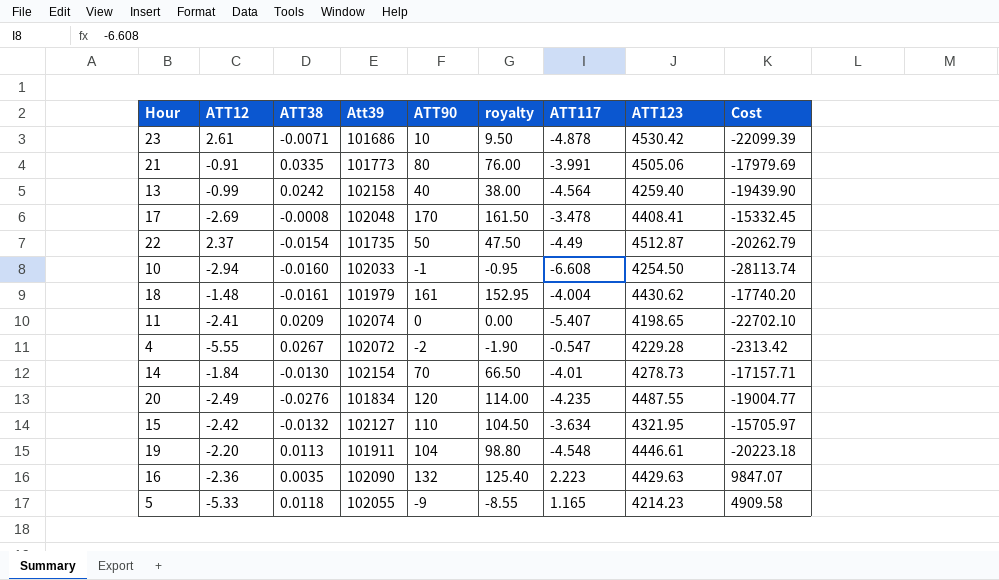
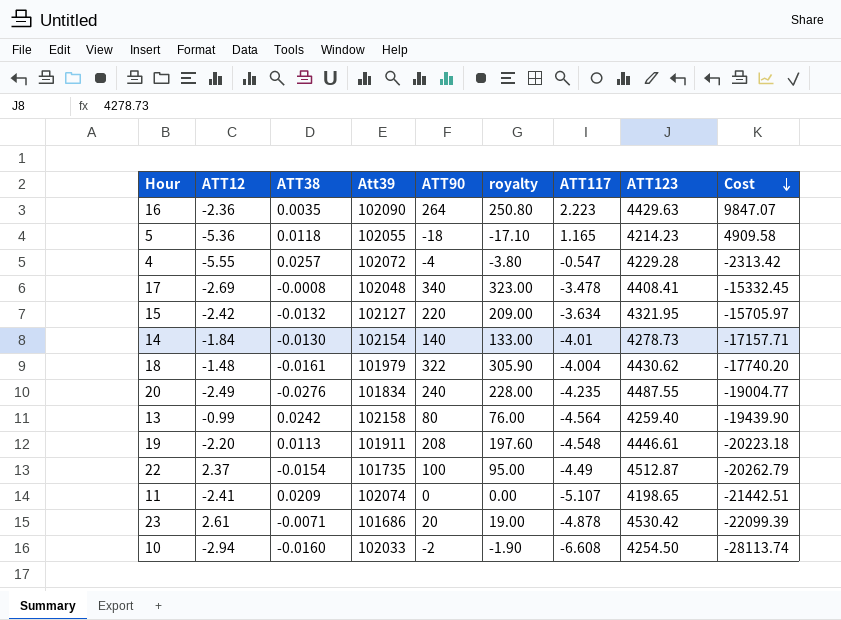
row order: none -> Cost descending
row 21: -0.91 | 0.0335 | 101773 | 80 | 76.00 | -3.991 | 4505.06 | -17979.69 -> none
16 | ATT90: 132 -> 264
16 | royalty: 125.40 -> 250.80
5 | ATT12: -5.33 -> -5.36
5 | ATT90: -9 -> -18
5 | royalty: -8.55 -> -17.10
4 | ATT38: 0.0267 -> 0.0257
4 | ATT90: -2 -> -4
4 | royalty: -1.90 -> -3.80
17 | ATT90: 170 -> 340
17 | royalty: 161.50 -> 323.00
15 | ATT90: 110 -> 220
15 | royalty: 104.50 -> 209.00
14 | ATT90: 70 -> 140
14 | royalty: 66.50 -> 133.00
18 | ATT90: 161 -> 322
18 | royalty: 152.95 -> 305.90
20 | ATT90: 120 -> 240
20 | royalty: 114.00 -> 228.00
13 | ATT90: 40 -> 80
13 | royalty: 38.00 -> 76.00
19 | ATT90: 104 -> 208
19 | royalty: 98.80 -> 197.60
22 | ATT90: 50 -> 100
22 | royalty: 47.50 -> 95.00
11 | ATT117: -5.407 -> -5.107
11 | Cost: -22702.10 -> -21442.51
23 | ATT90: 10 -> 20
23 | royalty: 9.50 -> 19.00
10 | ATT90: -1 -> -2
10 | royalty: -0.95 -> -1.90

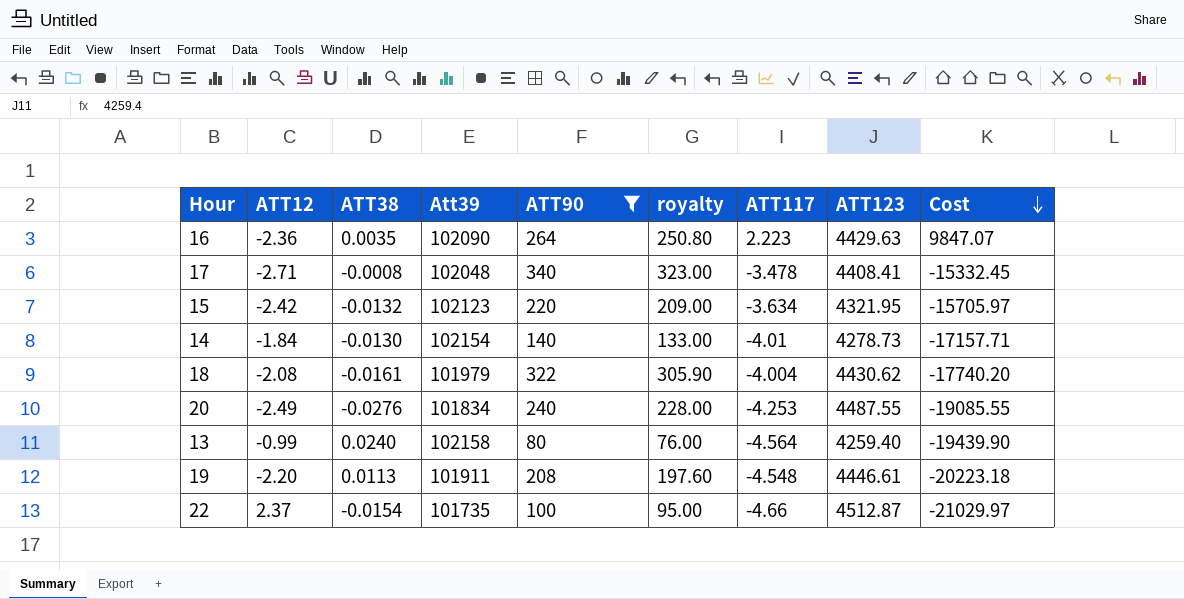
filter: none -> ATT90 >= 80
17 | ATT12: -2.69 -> -2.71
15 | Att39: 102127 -> 102123
18 | ATT12: -1.48 -> -2.08
20 | ATT117: -4.235 -> -4.253
20 | Cost: -19004.77 -> -19085.55
13 | ATT38: 0.0242 -> 0.0240
22 | ATT117: -4.49 -> -4.66
22 | Cost: -20262.79 -> -21029.97

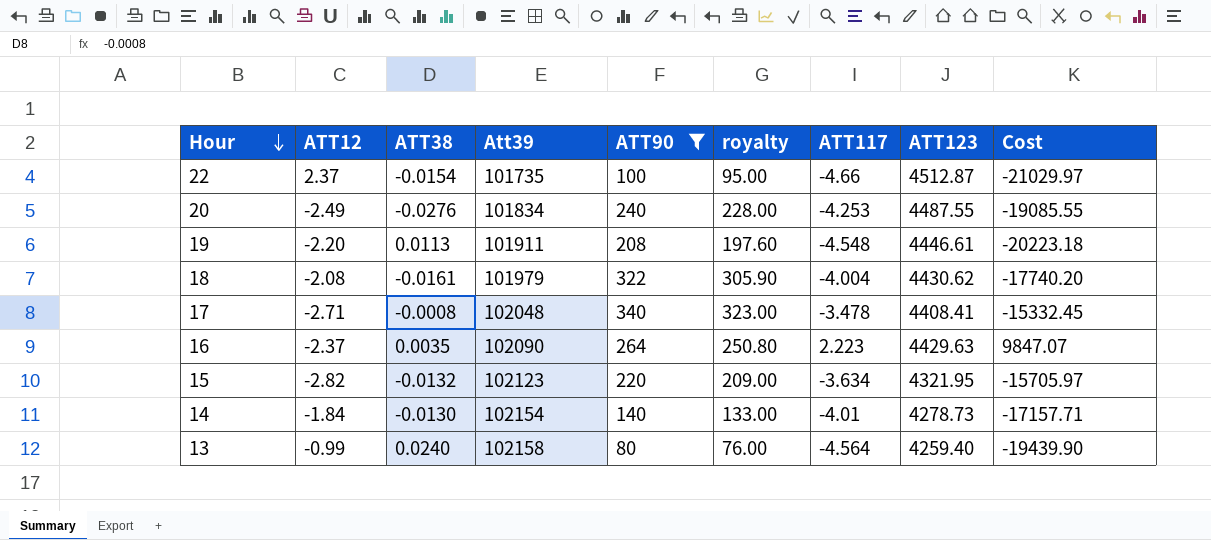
row order: Cost descending -> Hour descending
16 | ATT12: -2.36 -> -2.37
15 | ATT12: -2.42 -> -2.82

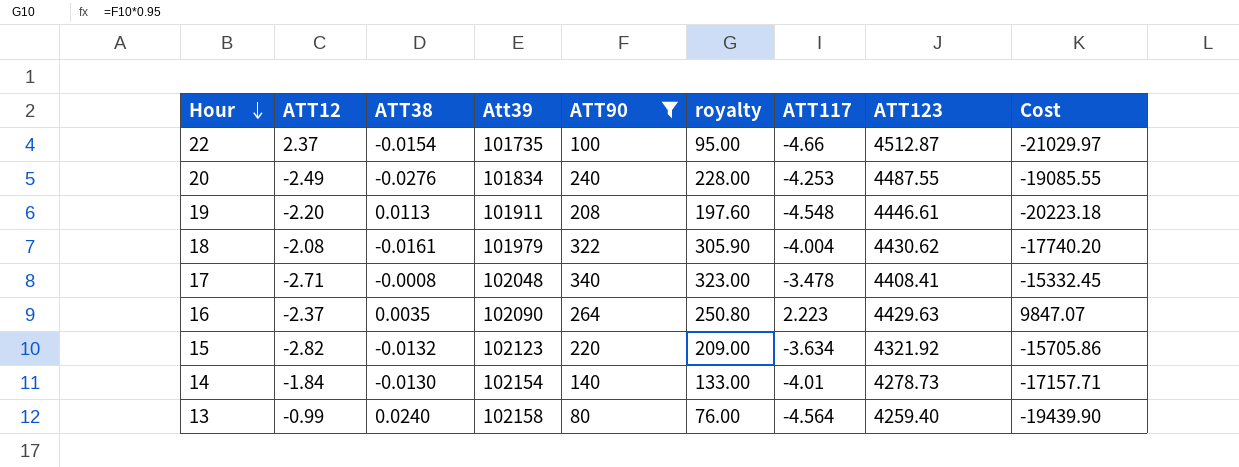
15 | ATT123: 4321.95 -> 4321.92
15 | Cost: -15705.97 -> -15705.86

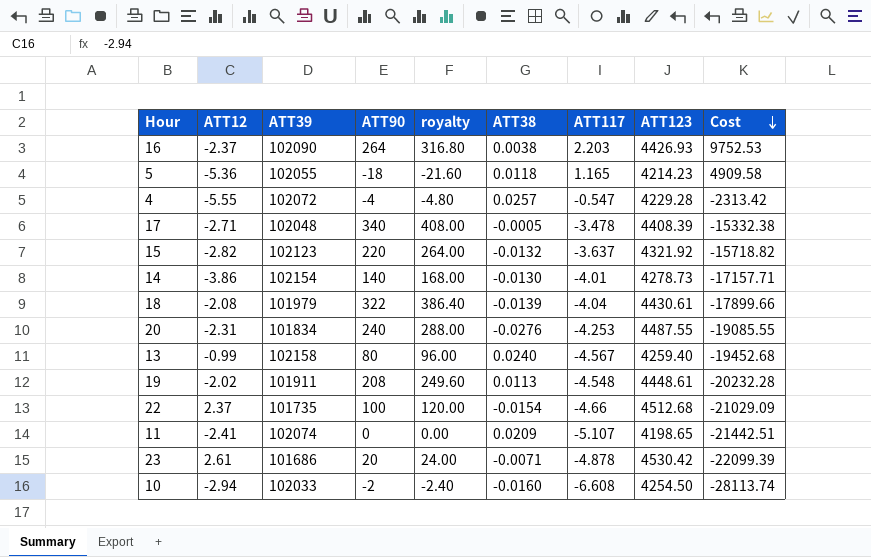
filter: ATT90 >= 80 -> none
row order: Hour descending -> Cost descending
column name: Att39 -> ATT39
column royalty | formula: [ATT90] * 0.95 -> [ATT90] * 1.2
column ATT38 | position: 3 -> 6
16 | ATT38: 0.0035 -> 0.0038
16 | ATT117: 2.223 -> 2.203
16 | ATT123: 4429.63 -> 4426.93
16 | Cost: 9847.07 -> 9752.53
17 | ATT38: -0.0008 -> -0.0005
17 | ATT123: 4408.41 -> 4408.39
17 | Cost: -15332.45 -> -15332.38
15 | ATT117: -3.634 -> -3.637
15 | Cost: -15705.86 -> -15718.82
14 | ATT12: -1.84 -> -3.86
18 | ATT38: -0.0161 -> -0.0139
18 | ATT117: -4.004 -> -4.04
18 | ATT123: 4430.62 -> 4430.61
18 | Cost: -17740.20 -> -17899.66
20 | ATT12: -2.49 -> -2.31
13 | ATT117: -4.564 -> -4.567
13 | Cost: -19439.90 -> -19452.68
19 | ATT12: -2.20 -> -2.02
19 | ATT123: 4446.61 -> 4448.61
19 | Cost: -20223.18 -> -20232.28
22 | ATT123: 4512.87 -> 4512.68
22 | Cost: -21029.97 -> -21029.09

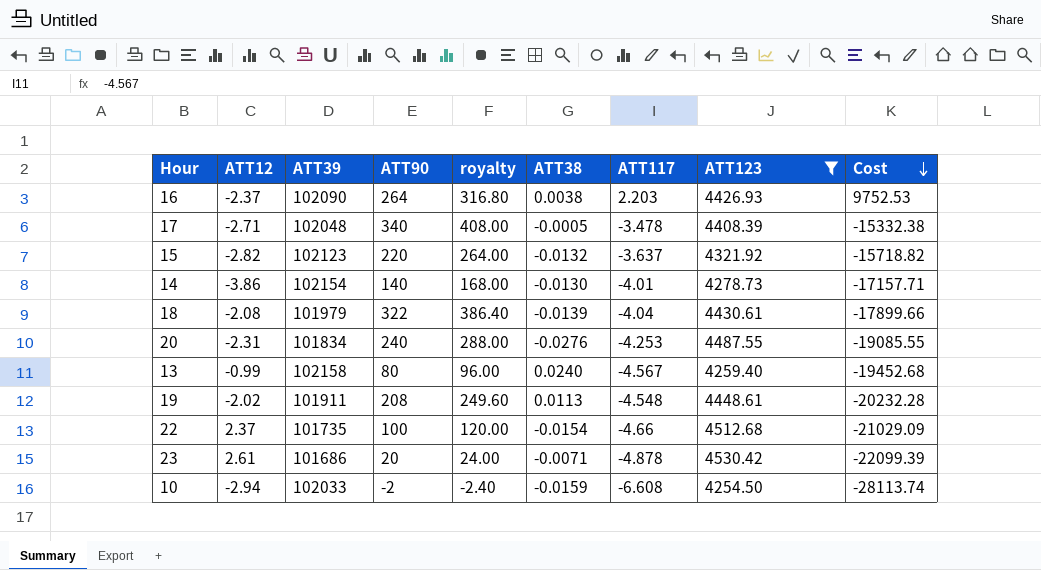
filter: none -> ATT123 >= 4254.50
10 | ATT38: -0.0160 -> -0.0159

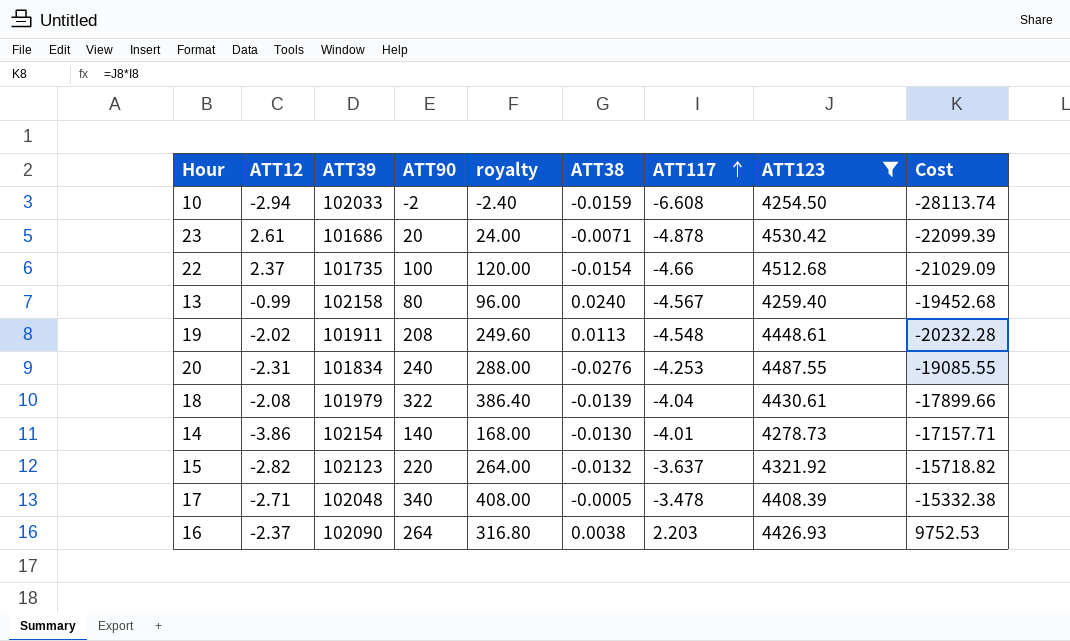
row order: Cost descending -> ATT117 ascending

